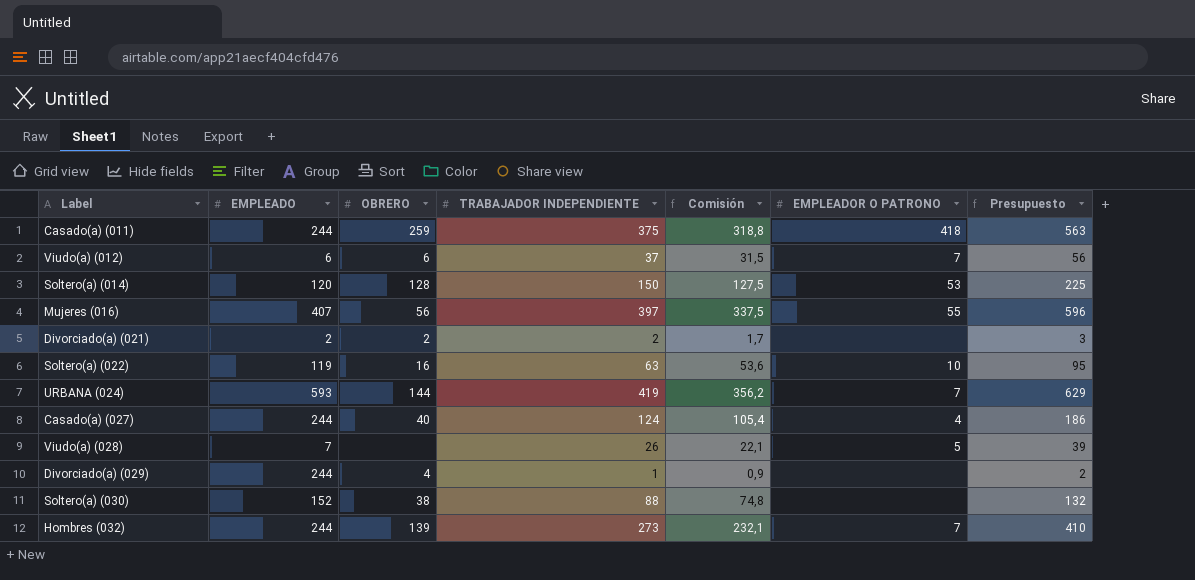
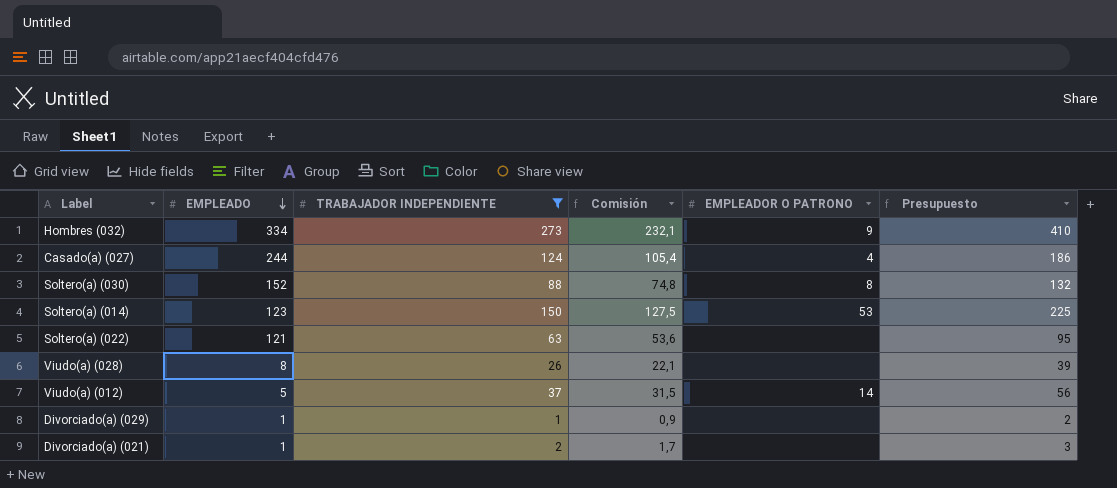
filter: none -> TRABAJADOR INDEPENDIENTE <= 273
row order: none -> EMPLEADO descending
column OBRERO | position: 3 -> none
Hombres (032) | EMPLEADO: 244 -> 334
Hombres (032) | EMPLEADOR O PATRONO: 7 -> 9
Soltero(a) (030) | EMPLEADOR O PATRONO: none -> 8
Soltero(a) (014) | EMPLEADO: 120 -> 123
Soltero(a) (022) | EMPLEADO: 119 -> 121
Soltero(a) (022) | EMPLEADOR O PATRONO: 10 -> none
Viudo(a) (028) | EMPLEADO: 7 -> 8
Viudo(a) (028) | EMPLEADOR O PATRONO: 5 -> none
Viudo(a) (012) | EMPLEADO: 6 -> 5
Viudo(a) (012) | EMPLEADOR O PATRONO: 7 -> 14
Divorciado(a) (029) | EMPLEADO: 244 -> 1
Divorciado(a) (021) | EMPLEADO: 2 -> 1

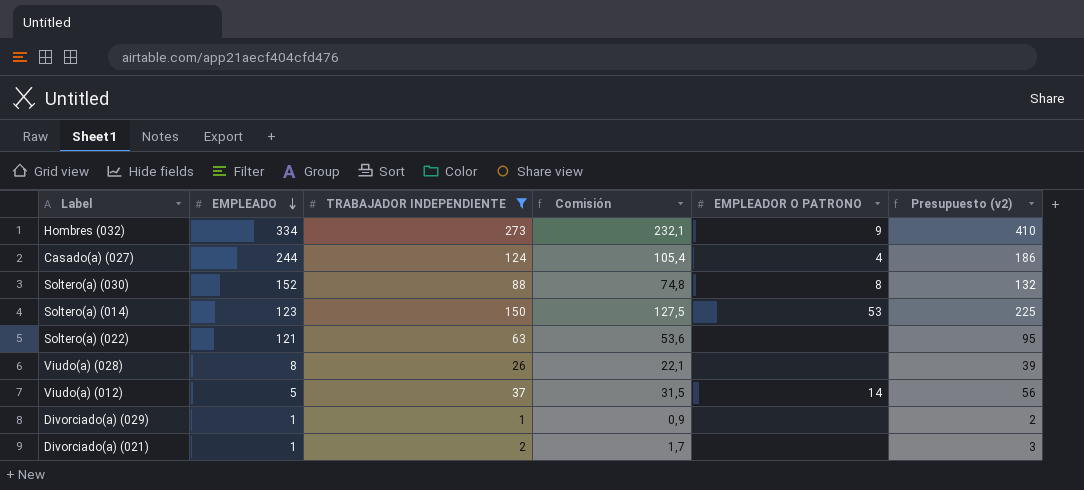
column name: Presupuesto -> Presupuesto (v2)

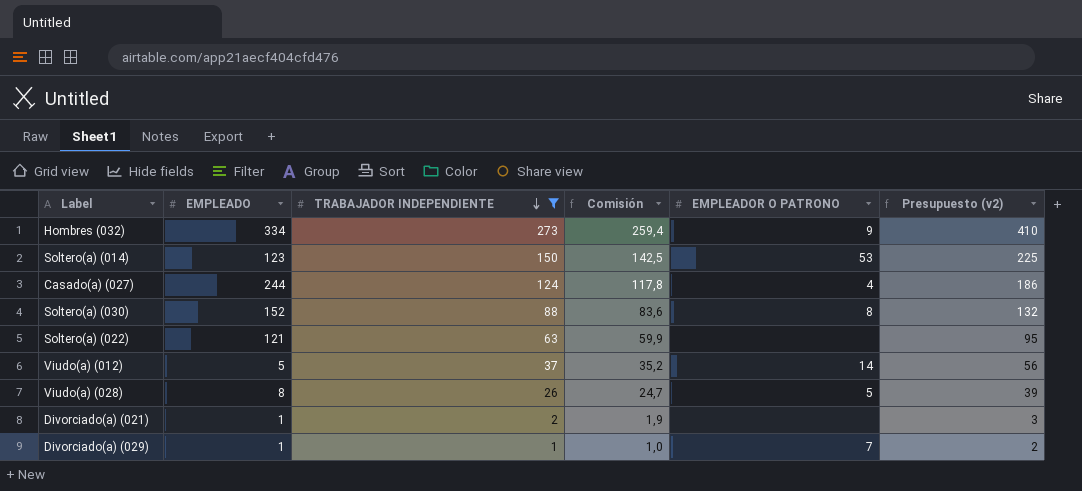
row order: EMPLEADO descending -> TRABAJADOR INDEPENDIENTE descending
column Comisión | formula: [TRABAJADOR INDEPENDIENTE] * 0,85 -> [TRABAJADOR INDEPENDIENTE] * 0,95
Viudo(a) (028) | EMPLEADOR O PATRONO: none -> 5
Divorciado(a) (029) | EMPLEADOR O PATRONO: none -> 7

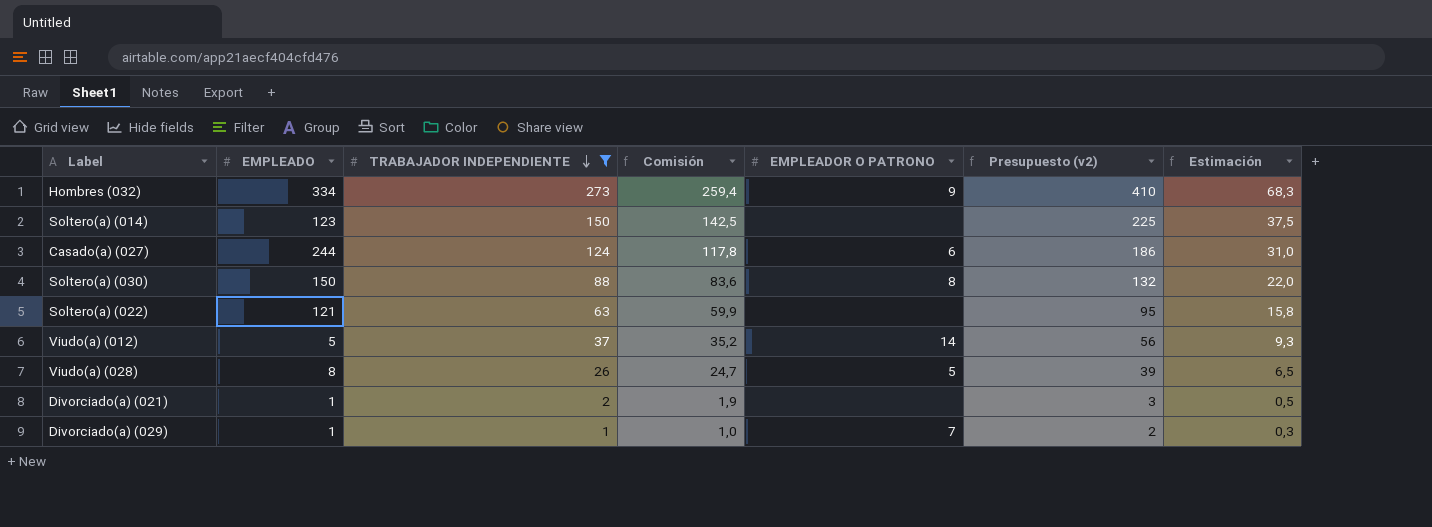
column Estimación | formula: none -> [TRABAJADOR INDEPENDIENTE] * 0,25
Soltero(a) (014) | EMPLEADOR O PATRONO: 53 -> none
Casado(a) (027) | EMPLEADOR O PATRONO: 4 -> 6
Soltero(a) (030) | EMPLEADO: 152 -> 150

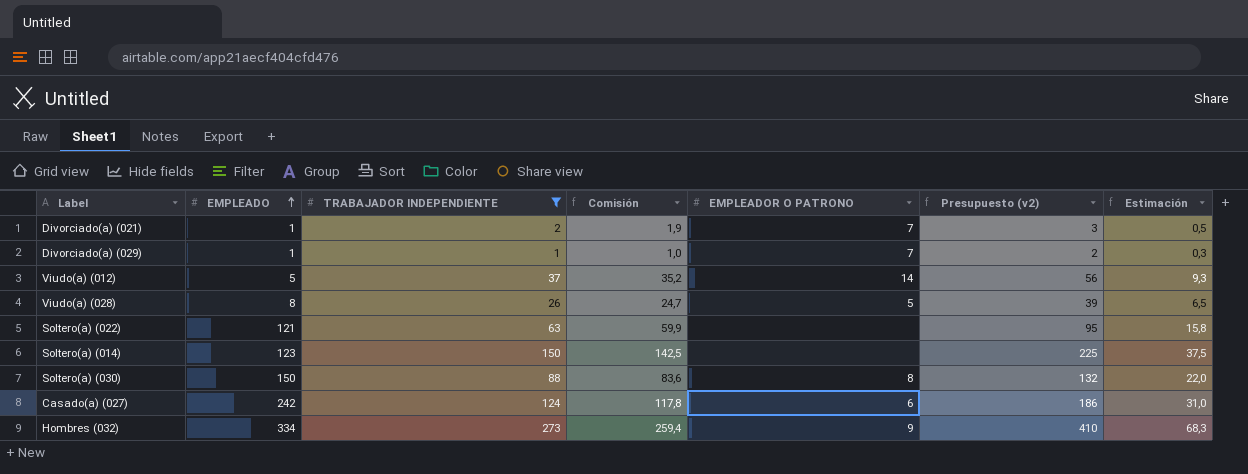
row order: TRABAJADOR INDEPENDIENTE descending -> EMPLEADO ascending
Divorciado(a) (021) | EMPLEADOR O PATRONO: none -> 7
Casado(a) (027) | EMPLEADO: 244 -> 242

